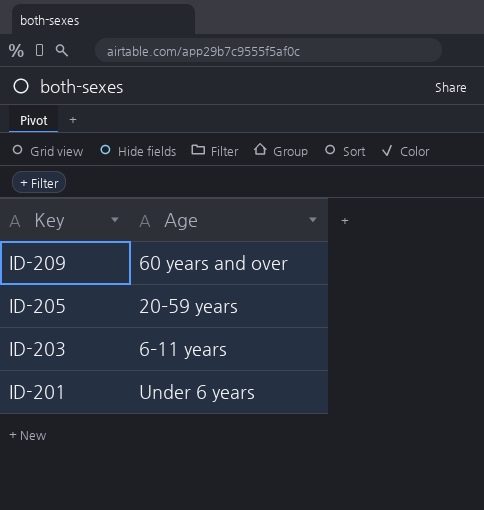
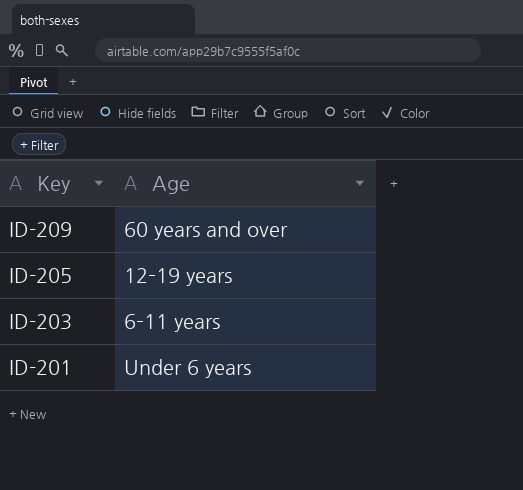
ID-205 | Age: 20–59 years -> 12–19 years

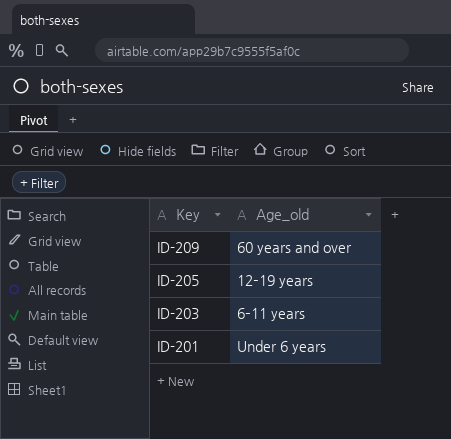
column name: Age -> Age_old

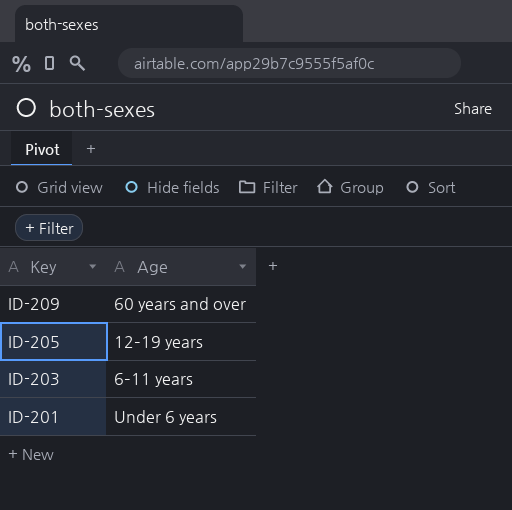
column name: Age_old -> Age

